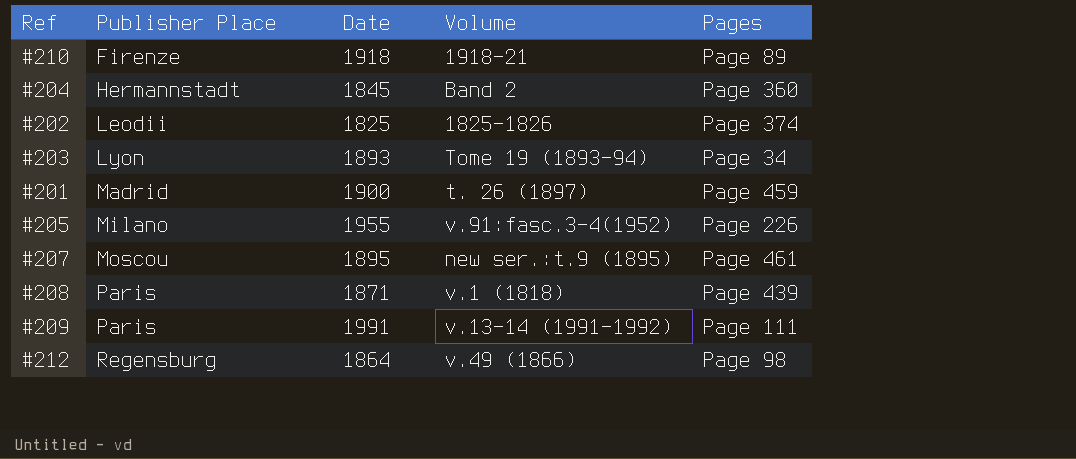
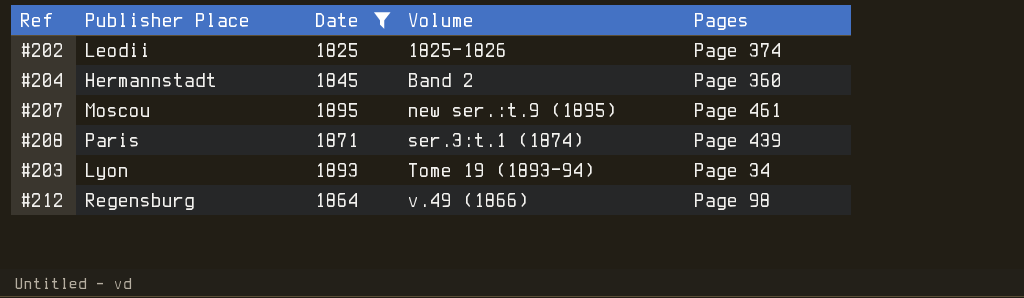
filter: none -> Date <= 1895
row order: Publisher Place ascending -> Volume ascending
#208 | Volume: v.1 (1818) -> ser.3:t.1 (1874)

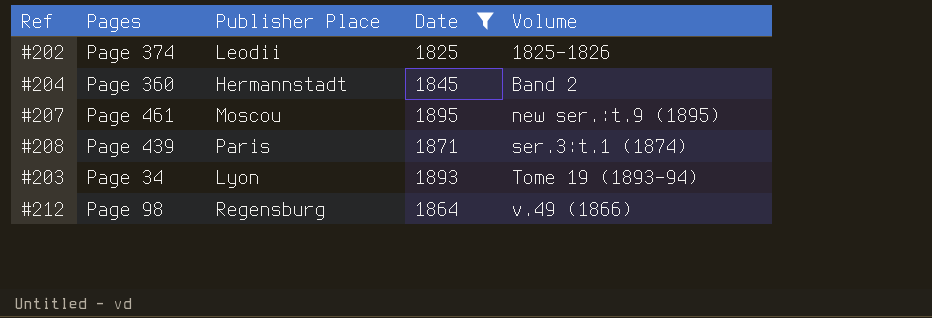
column Pages | position: 5 -> 2

